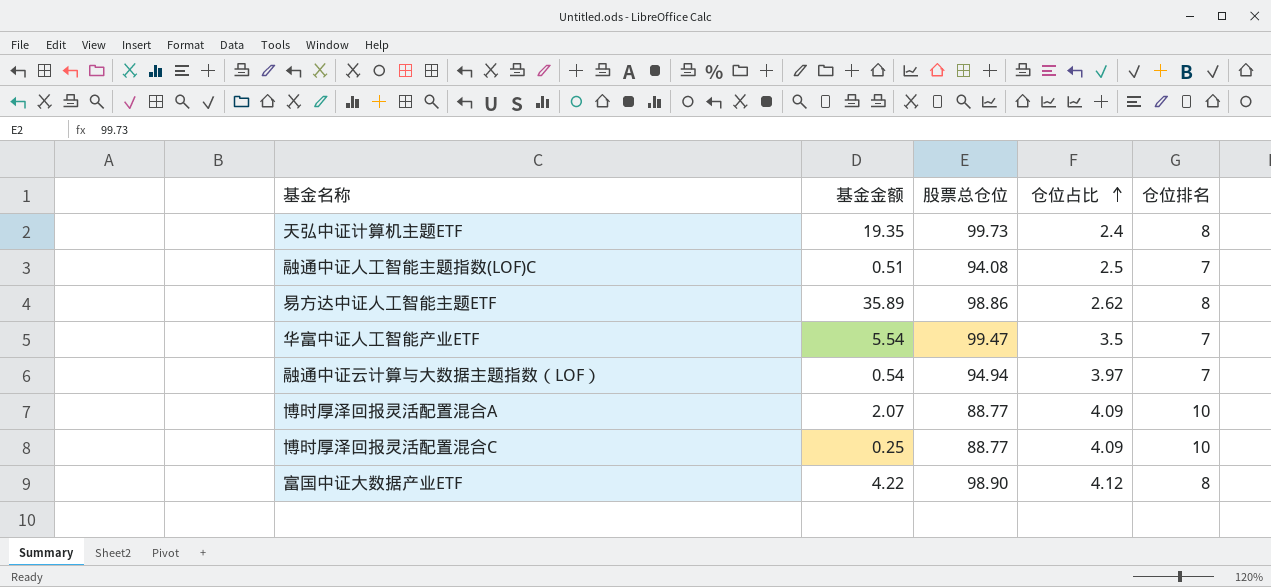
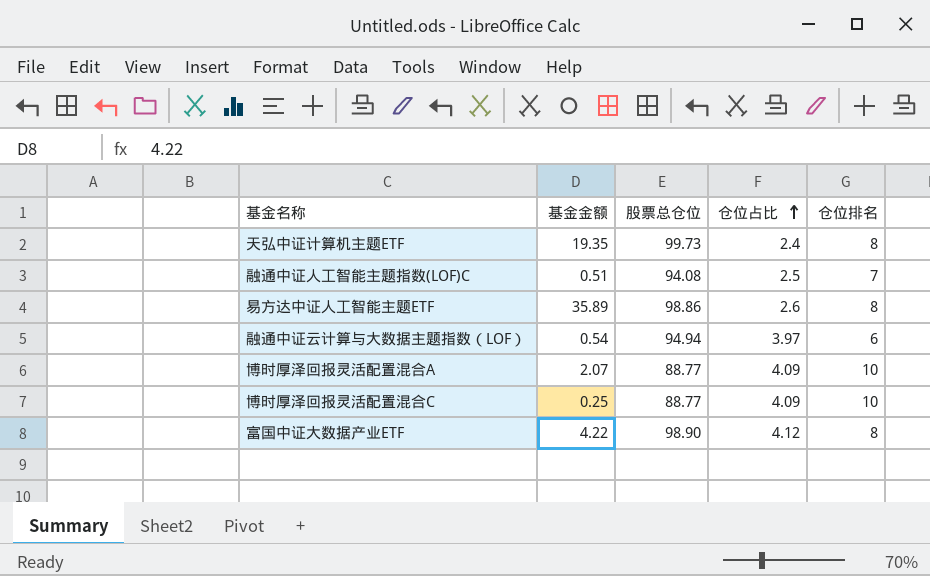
row 华富中证人工智能产业ETF: 5.54 | 99.47 | 3.5 | 7 -> none
易方达中证人工智能主题ETF | 仓位占比: 2.62 -> 2.6
融通中证云计算与大数据主题指数（LOF） | 仓位排名: 7 -> 6

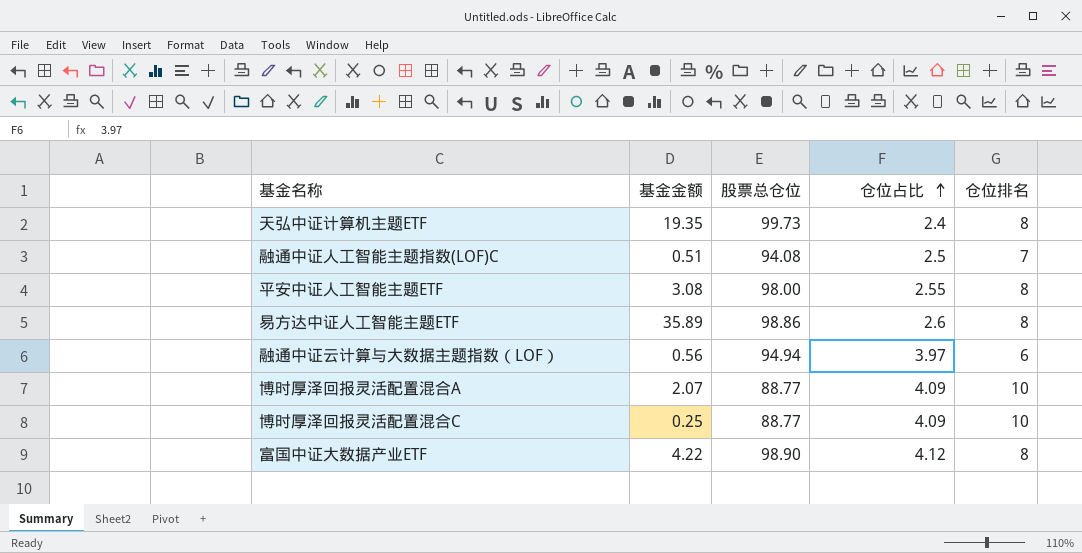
row 平安中证人工智能主题ETF: none -> 3.08 | 98.00 | 2.55 | 8
融通中证云计算与大数据主题指数（LOF） | 基金金额: 0.54 -> 0.56

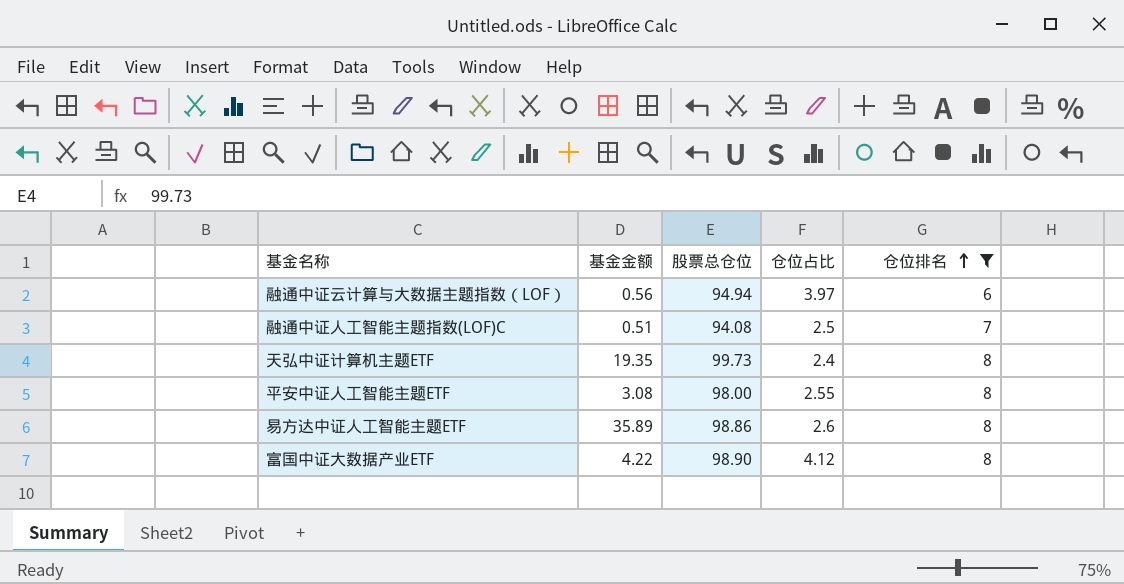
filter: none -> 仓位排名 != 10
row order: 仓位占比 ascending -> 仓位排名 ascending

